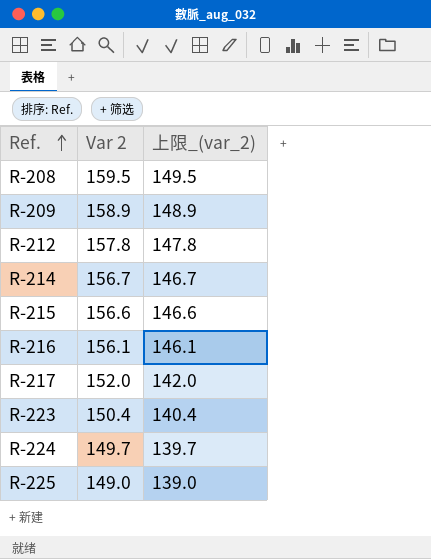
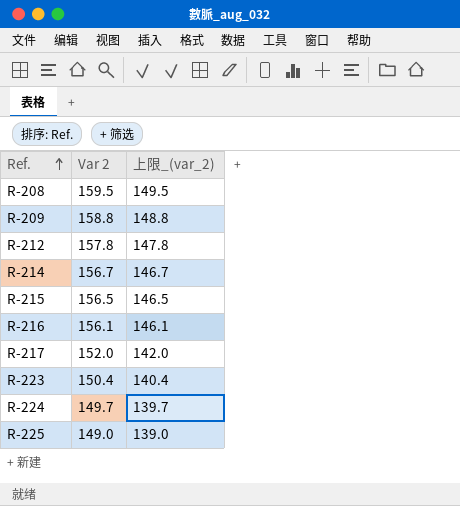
R-209 | Var 2: 158.9 -> 158.8
R-209 | 上限_(var_2): 148.9 -> 148.8
R-215 | Var 2: 156.6 -> 156.5
R-215 | 上限_(var_2): 146.6 -> 146.5

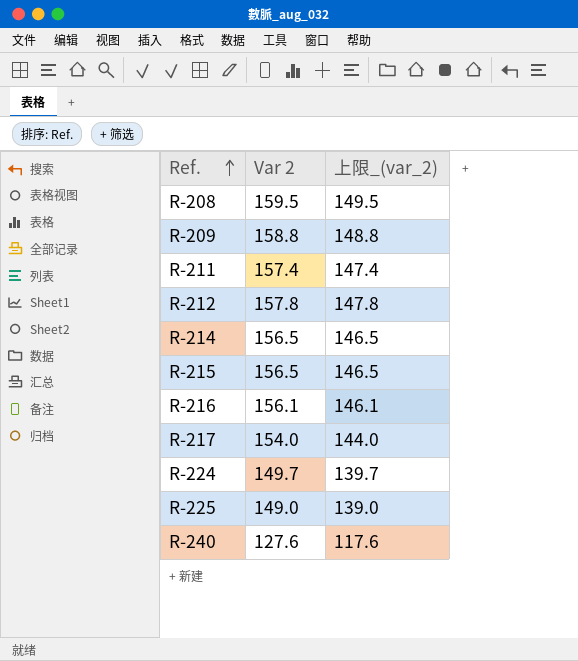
row R-223: 150.4 | 140.4 -> none
row R-211: none -> 157.4 | 147.4
R-214 | Var 2: 156.7 -> 156.5
R-214 | 上限_(var_2): 146.7 -> 146.5
R-217 | Var 2: 152.0 -> 154.0
R-217 | 上限_(var_2): 142.0 -> 144.0
row R-240: none -> 127.6 | 117.6

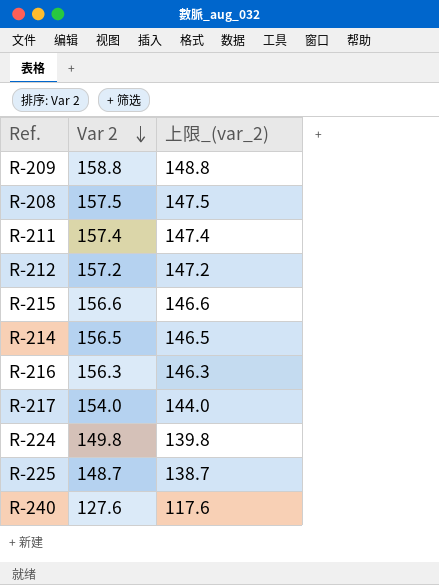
row order: Ref. ascending -> Var 2 descending
R-208 | Var 2: 159.5 -> 157.5
R-208 | 上限_(var_2): 149.5 -> 147.5
R-212 | Var 2: 157.8 -> 157.2
R-212 | 上限_(var_2): 147.8 -> 147.2
R-215 | Var 2: 156.5 -> 156.6
R-215 | 上限_(var_2): 146.5 -> 146.6
R-216 | Var 2: 156.1 -> 156.3
R-216 | 上限_(var_2): 146.1 -> 146.3
R-224 | Var 2: 149.7 -> 149.8
R-224 | 上限_(var_2): 139.7 -> 139.8
R-225 | Var 2: 149.0 -> 148.7
R-225 | 上限_(var_2): 139.0 -> 138.7

